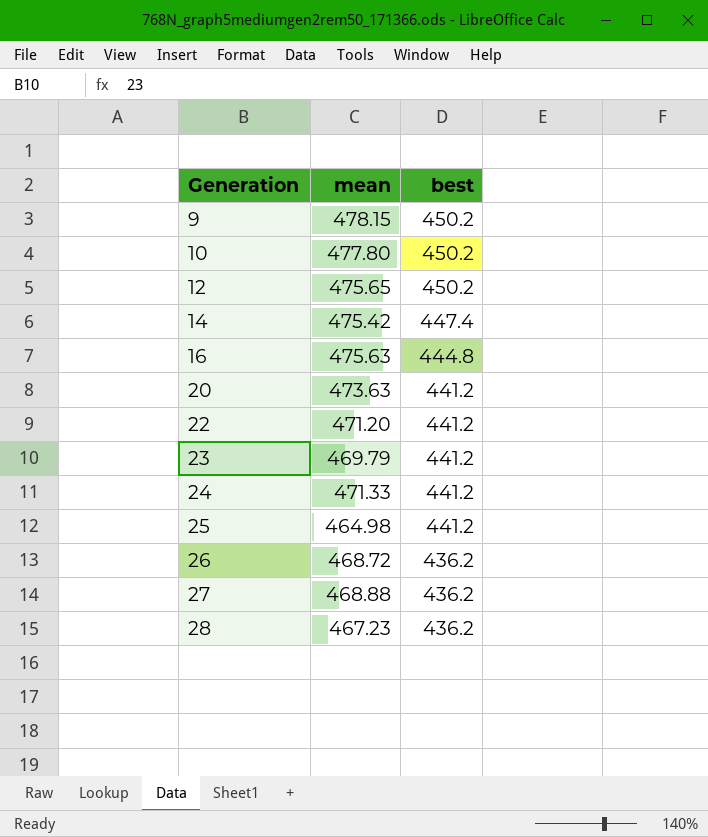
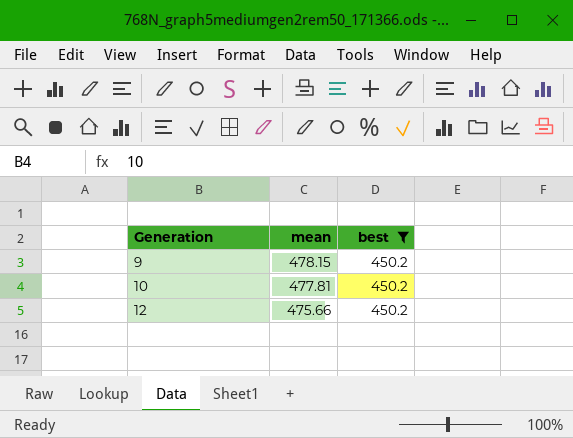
filter: none -> best = 450.2
10 | mean: 477.80 -> 477.81
12 | mean: 475.65 -> 475.66

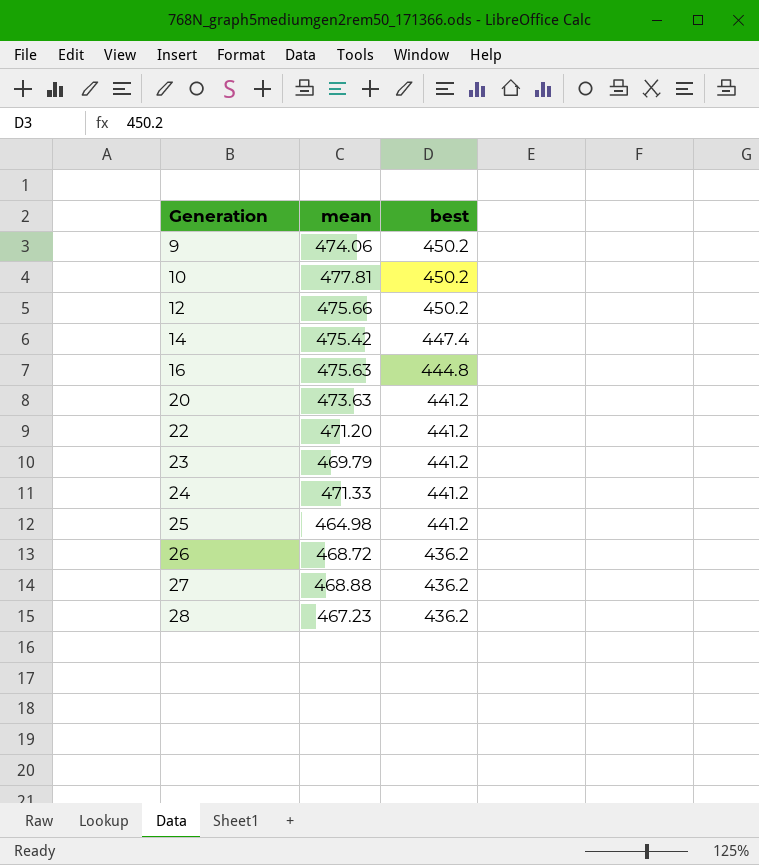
filter: best = 450.2 -> none
9 | mean: 478.15 -> 474.06

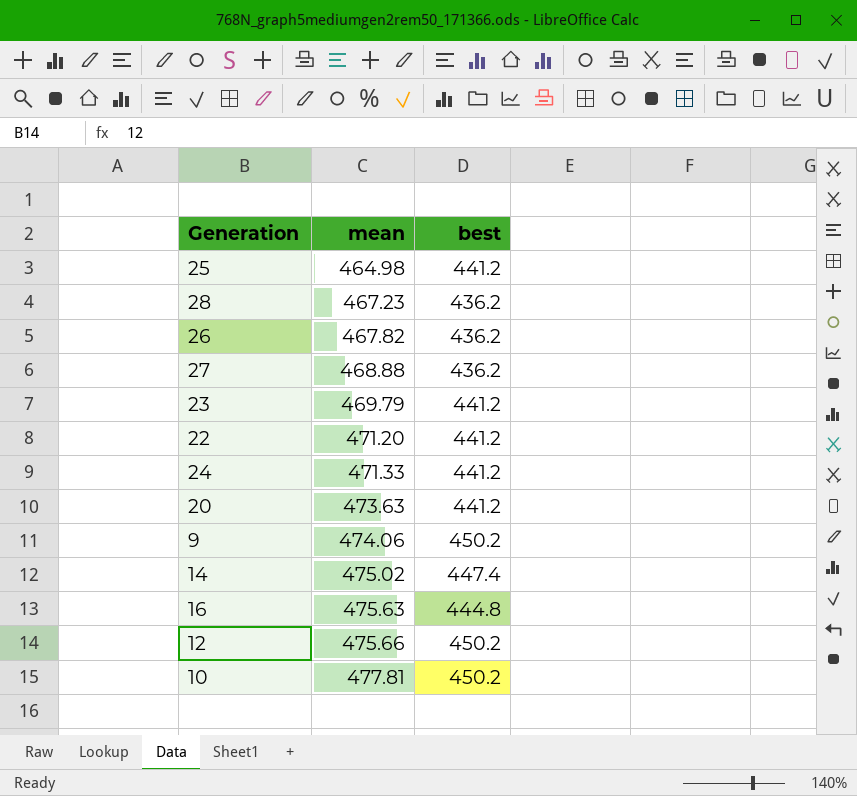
row order: Generation ascending -> mean ascending
26 | mean: 468.72 -> 467.82
14 | mean: 475.42 -> 475.02

